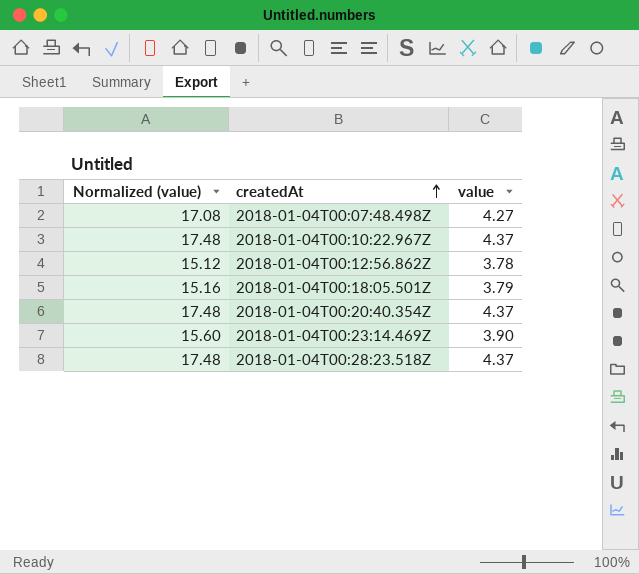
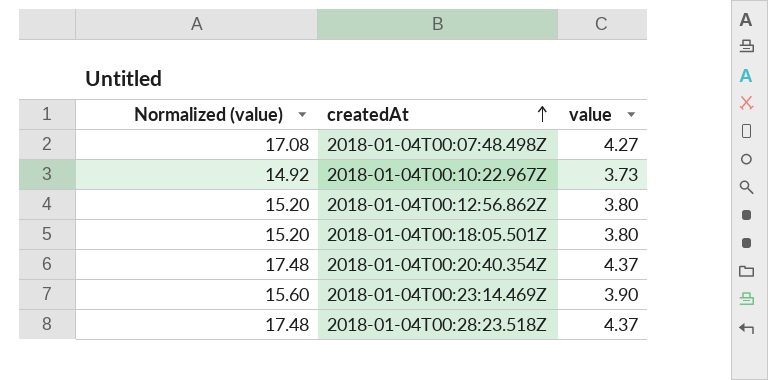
2018-01-04T00:10:22.967Z | Normalized (value): 17.48 -> 14.92
2018-01-04T00:10:22.967Z | value: 4.37 -> 3.73
2018-01-04T00:12:56.862Z | Normalized (value): 15.12 -> 15.20
2018-01-04T00:12:56.862Z | value: 3.78 -> 3.80
2018-01-04T00:18:05.501Z | Normalized (value): 15.16 -> 15.20
2018-01-04T00:18:05.501Z | value: 3.79 -> 3.80

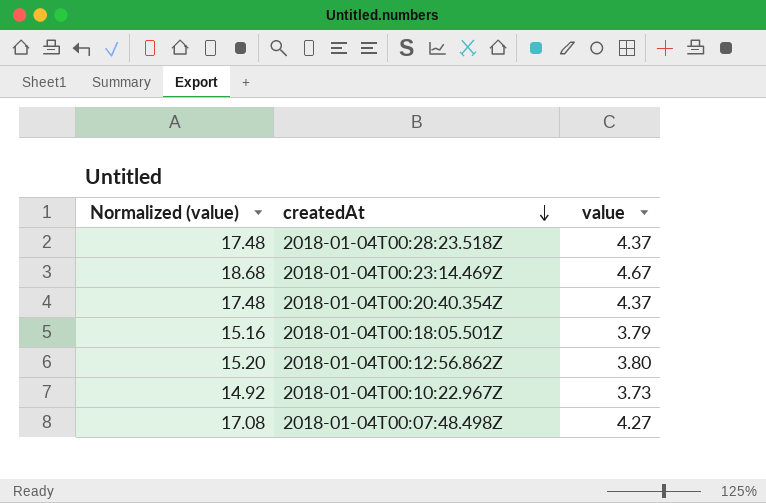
row order: createdAt ascending -> createdAt descending
2018-01-04T00:23:14.469Z | Normalized (value): 15.60 -> 18.68
2018-01-04T00:23:14.469Z | value: 3.90 -> 4.67
2018-01-04T00:18:05.501Z | Normalized (value): 15.20 -> 15.16
2018-01-04T00:18:05.501Z | value: 3.80 -> 3.79

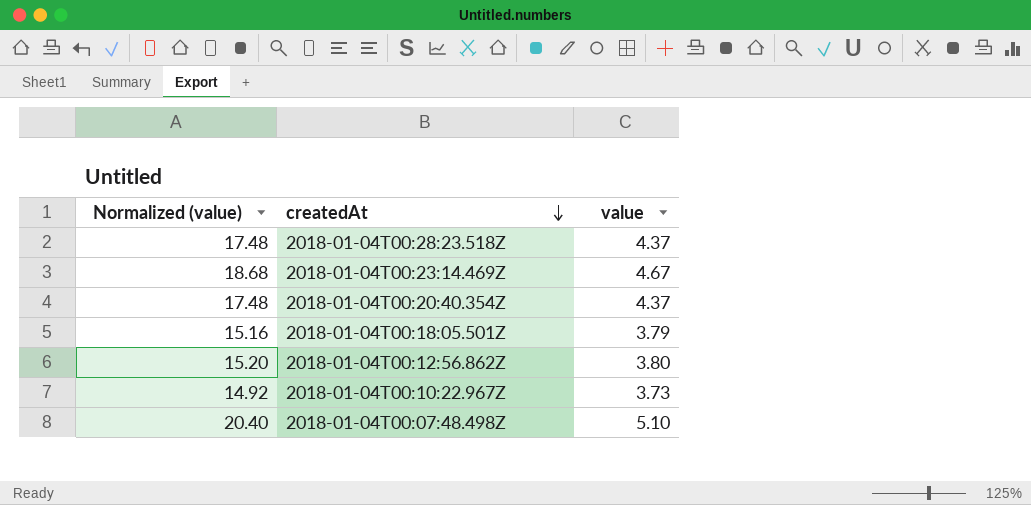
2018-01-04T00:07:48.498Z | Normalized (value): 17.08 -> 20.40
2018-01-04T00:07:48.498Z | value: 4.27 -> 5.10

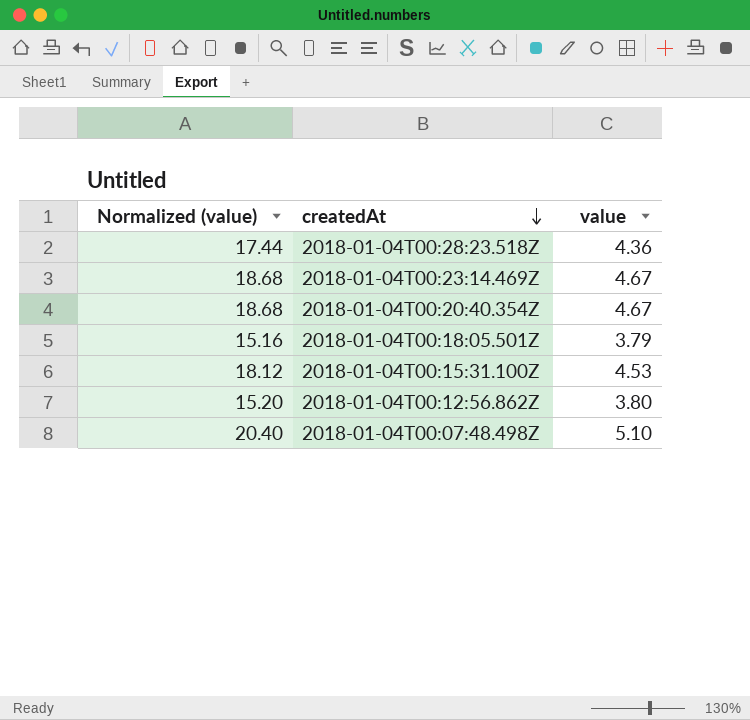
row 2018-01-04T00:10:22.967Z: 14.92 | 3.73 -> none
2018-01-04T00:28:23.518Z | Normalized (value): 17.48 -> 17.44
2018-01-04T00:28:23.518Z | value: 4.37 -> 4.36
2018-01-04T00:20:40.354Z | Normalized (value): 17.48 -> 18.68
2018-01-04T00:20:40.354Z | value: 4.37 -> 4.67
row 2018-01-04T00:15:31.100Z: none -> 18.12 | 4.53

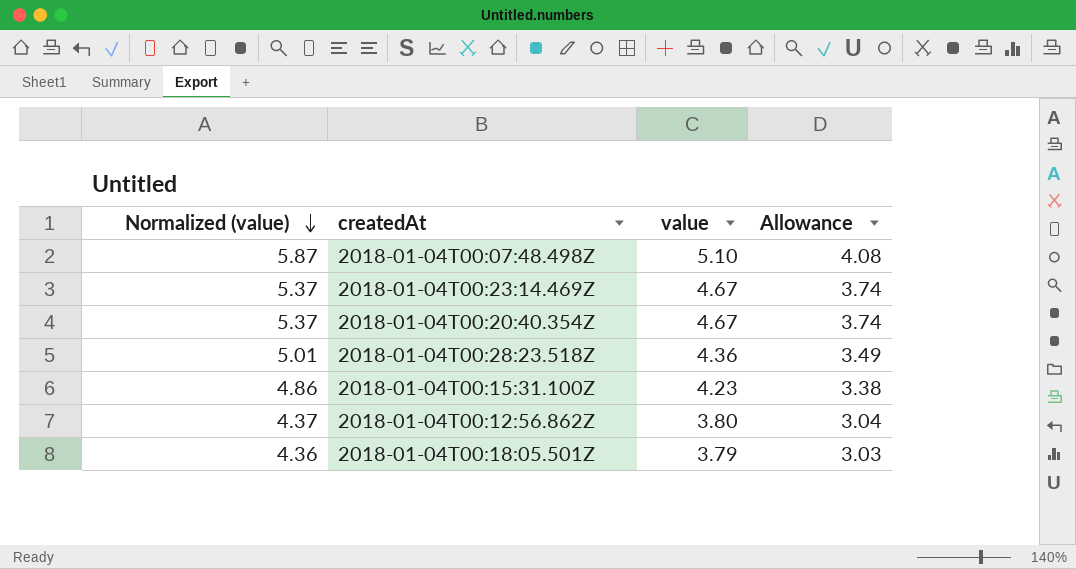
row order: createdAt descending -> Normalized (value) descending
column Normalized (value) | formula: [value] * 4 -> [value] * 1.15
column Allowance | formula: none -> [value] * 0.8
2018-01-04T00:15:31.100Z | value: 4.53 -> 4.23

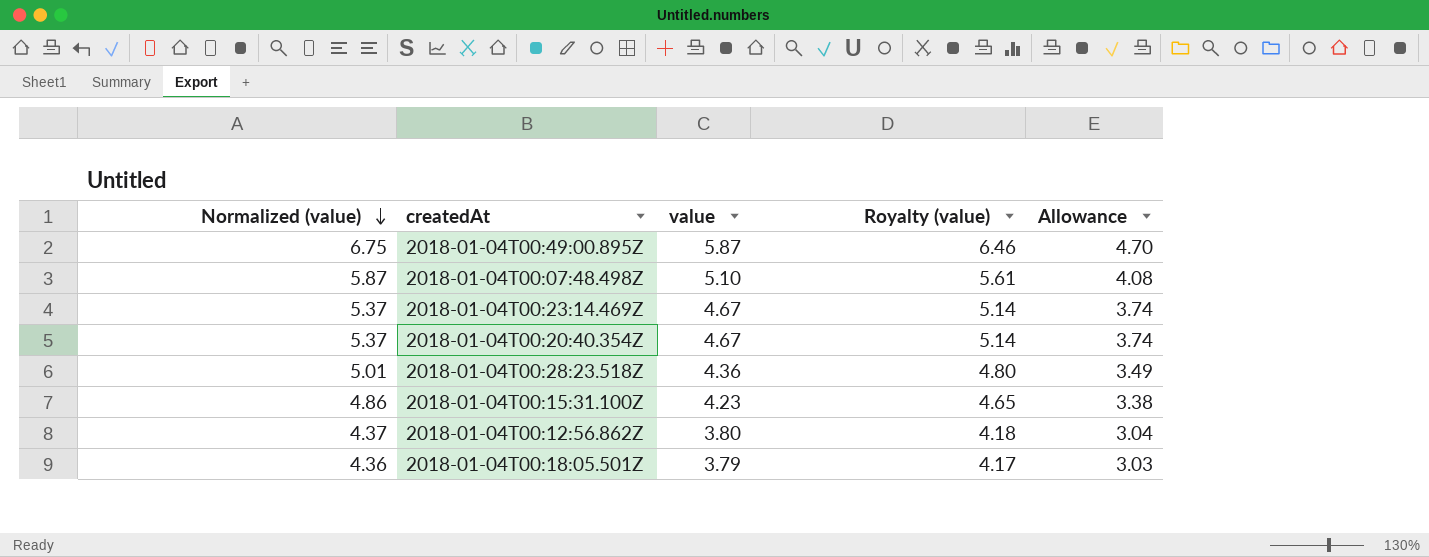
column Royalty (value) | formula: none -> [value] * 1.1
row 2018-01-04T00:49:00.895Z: none -> 6.75 | 5.87 | 6.46 | 4.70

